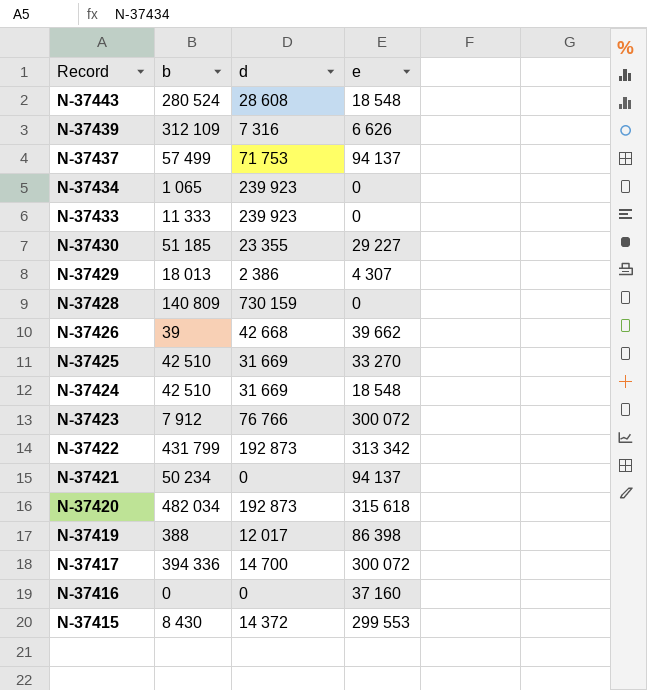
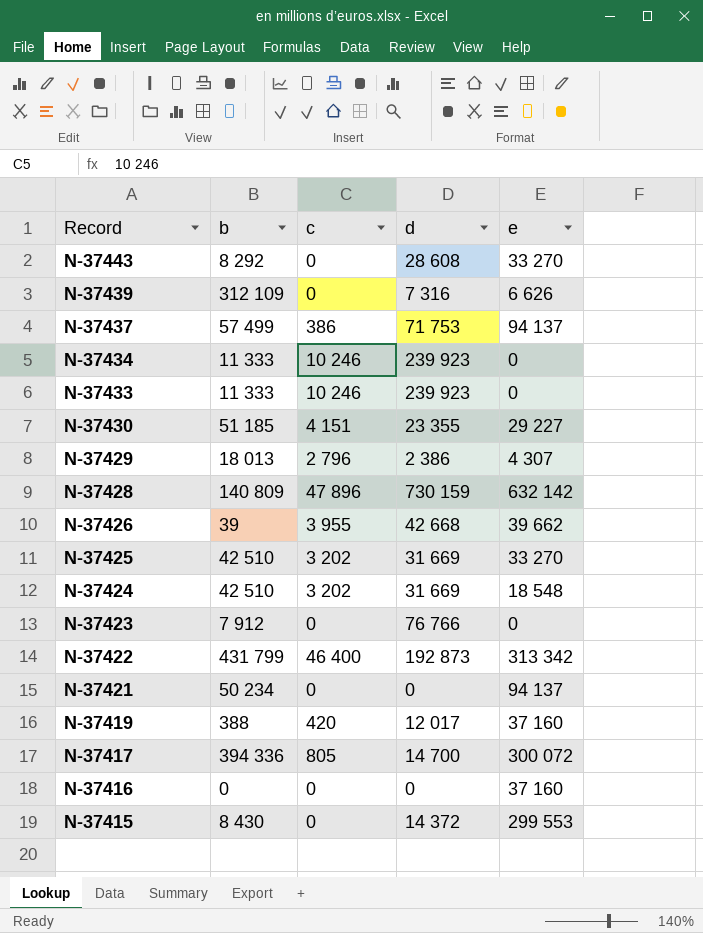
column c | position: none -> 3
row N-37420: 482 034 | 192 873 | 315 618 -> none
N-37443 | b: 280 524 -> 8 292
N-37443 | e: 18 548 -> 33 270
N-37434 | b: 1 065 -> 11 333
N-37428 | e: 0 -> 632 142
N-37423 | e: 300 072 -> 0
N-37419 | e: 86 398 -> 37 160

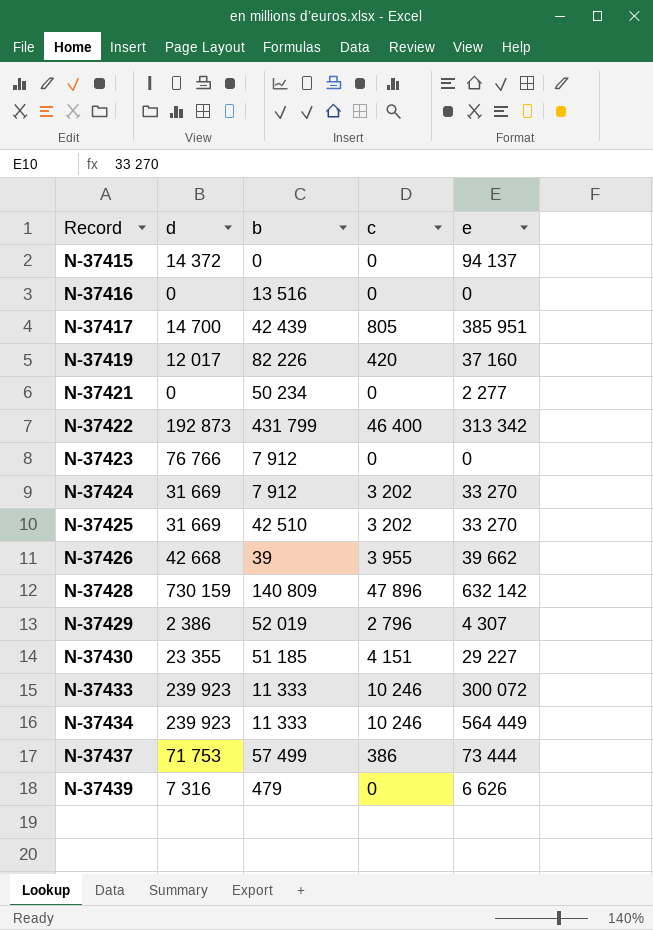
row order: Record descending -> Record ascending
column d | position: 4 -> 2
row N-37443: 8 292 | 0 | 28 608 | 33 270 -> none
N-37415 | b: 8 430 -> 0
N-37415 | e: 299 553 -> 94 137
N-37416 | b: 0 -> 13 516
N-37416 | e: 37 160 -> 0
N-37417 | b: 394 336 -> 42 439
N-37417 | e: 300 072 -> 385 951
N-37419 | b: 388 -> 82 226
N-37421 | e: 94 137 -> 2 277
N-37424 | b: 42 510 -> 7 912
N-37424 | e: 18 548 -> 33 270
N-37429 | b: 18 013 -> 52 019
N-37433 | e: 0 -> 300 072
N-37434 | e: 0 -> 564 449
N-37437 | e: 94 137 -> 73 444
N-37439 | b: 312 109 -> 479

